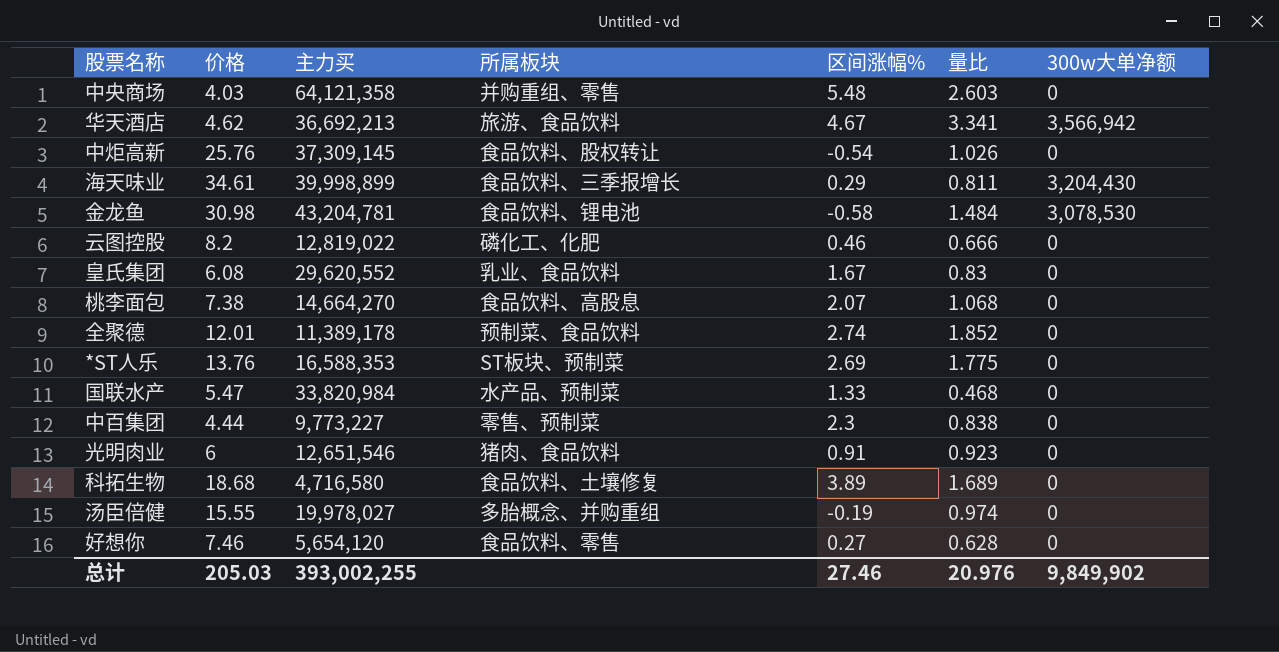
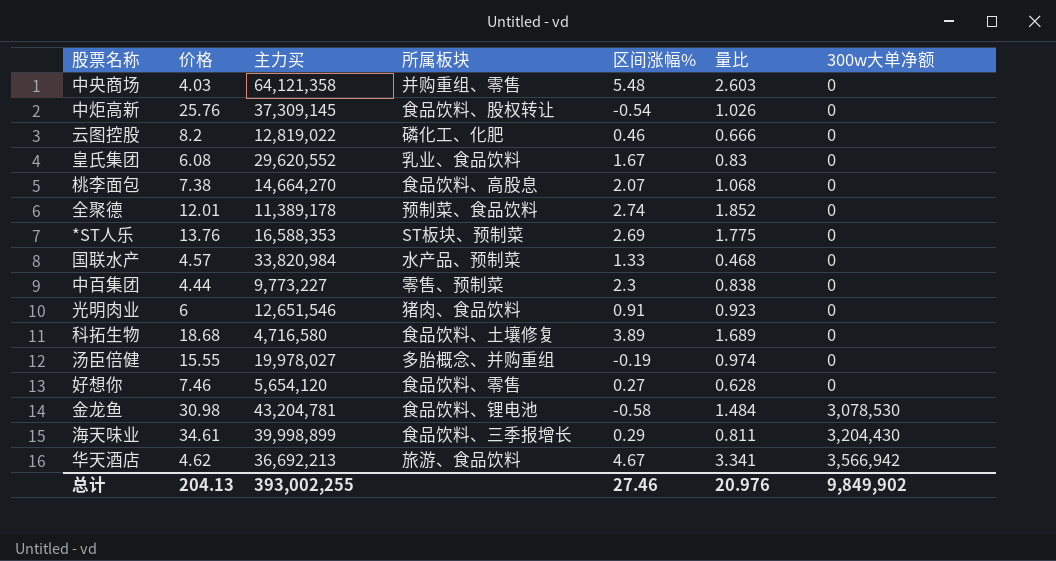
row order: none -> 300w大单净额 ascending
国联水产 | 价格: 5.47 -> 4.57
总计 | 价格: 205.03 -> 204.13

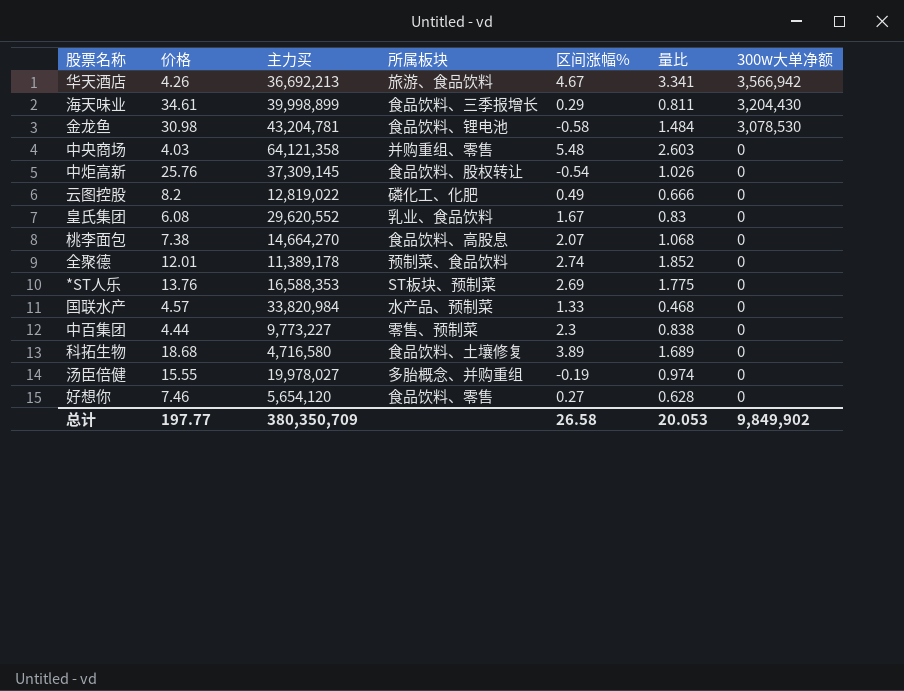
row order: 300w大单净额 ascending -> 300w大单净额 descending
row 光明肉业: 6 | 12,651,546 | 猪肉、食品饮料 | 0.91 | 0.923 | 0 -> none
华天酒店 | 价格: 4.62 -> 4.26
云图控股 | 区间涨幅%: 0.46 -> 0.49
总计 | 价格: 204.13 -> 197.77
总计 | 主力买: 393,002,255 -> 380,350,709
总计 | 区间涨幅%: 27.46 -> 26.58
总计 | 量比: 20.976 -> 20.053

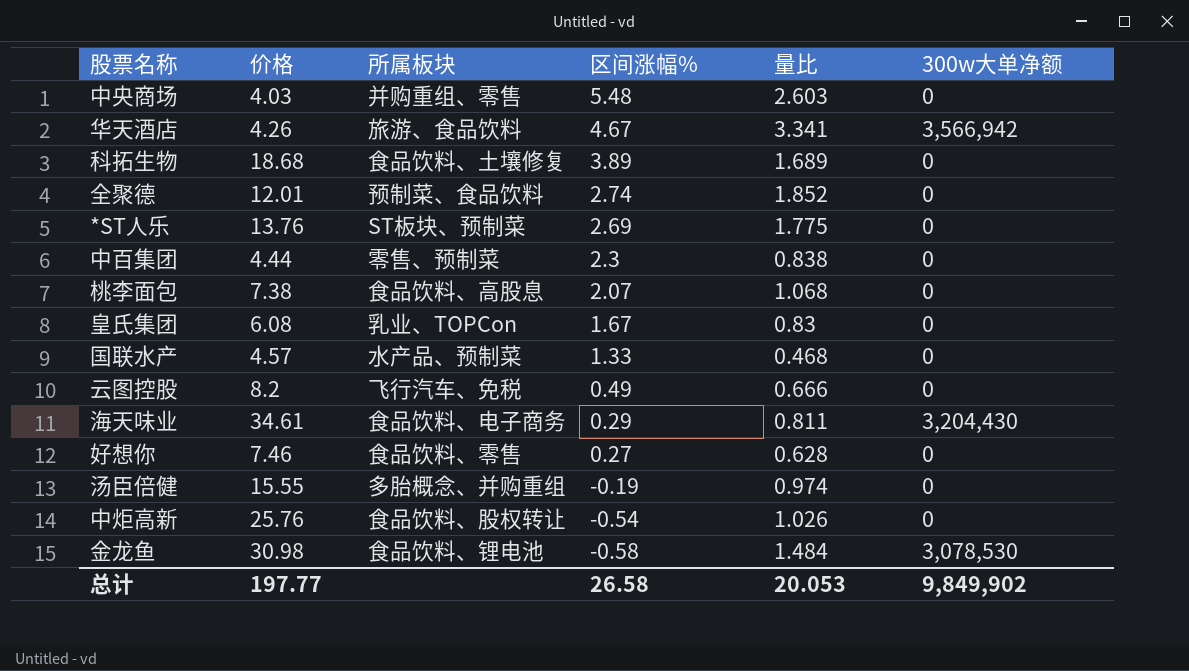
row order: 300w大单净额 descending -> 区间涨幅% descending
column 主力买 | position: 3 -> none
皇氏集团 | 所属板块: 乳业、食品饮料 -> 乳业、TOPCon
云图控股 | 所属板块: 磷化工、化肥 -> 飞行汽车、免税
海天味业 | 所属板块: 食品饮料、三季报增长 -> 食品饮料、电子商务

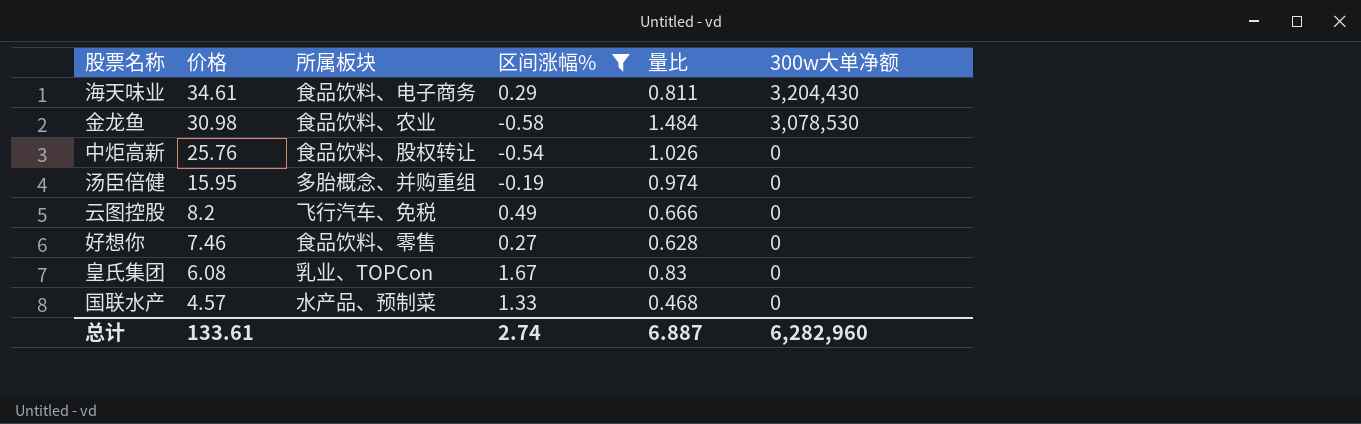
filter: none -> 区间涨幅% <= 1.67
row order: 区间涨幅% descending -> 价格 descending
金龙鱼 | 所属板块: 食品饮料、锂电池 -> 食品饮料、农业
汤臣倍健 | 价格: 15.55 -> 15.95
总计 | 价格: 197.77 -> 133.61
总计 | 区间涨幅%: 26.58 -> 2.74
总计 | 量比: 20.053 -> 6.887
总计 | 300w大单净额: 9,849,902 -> 6,282,960

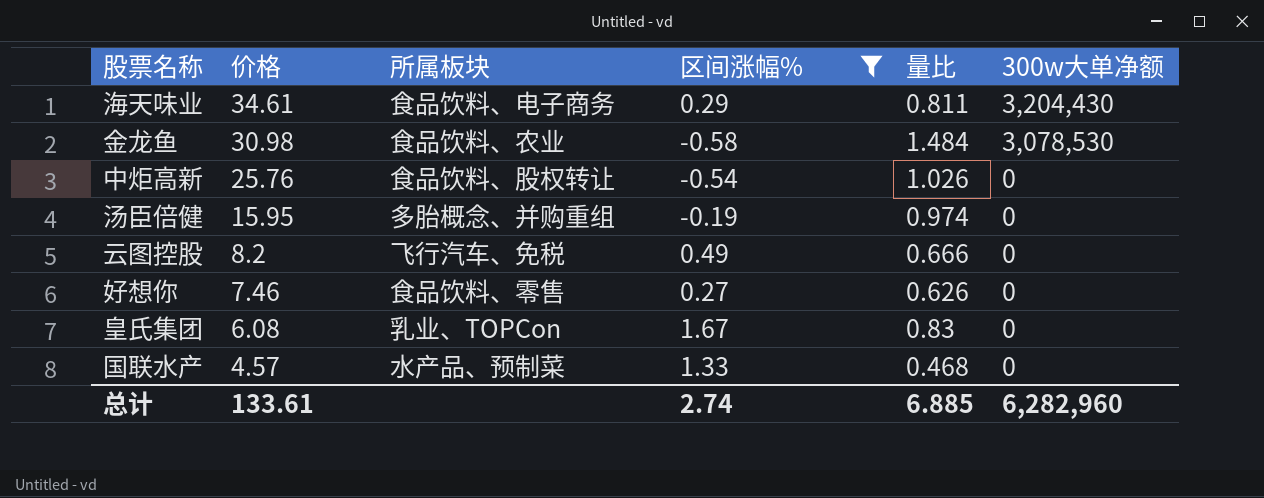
好想你 | 量比: 0.628 -> 0.626
总计 | 量比: 6.887 -> 6.885

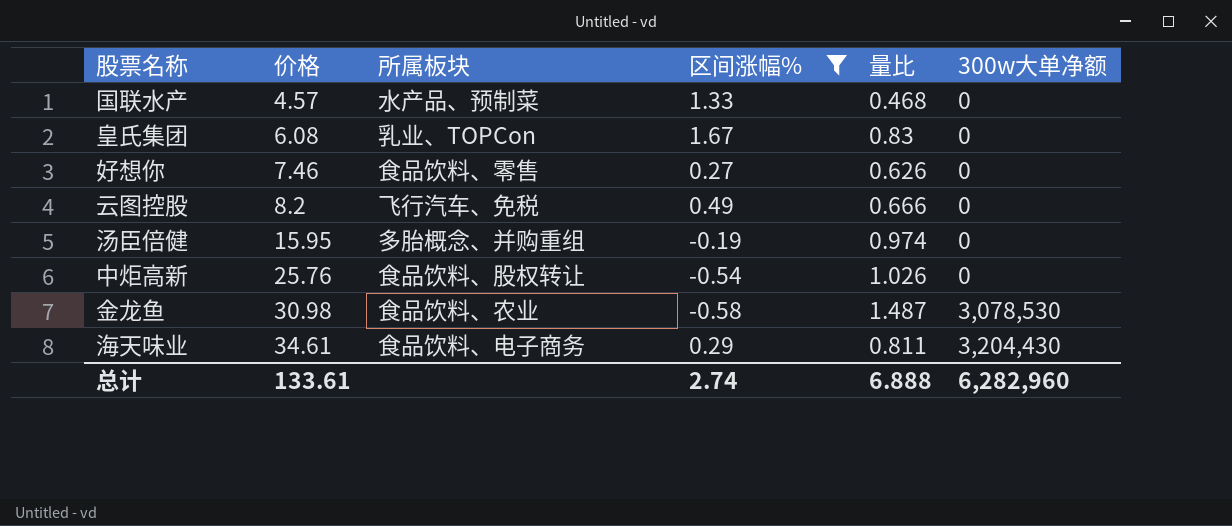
row order: 价格 descending -> 价格 ascending
金龙鱼 | 量比: 1.484 -> 1.487
总计 | 量比: 6.885 -> 6.888

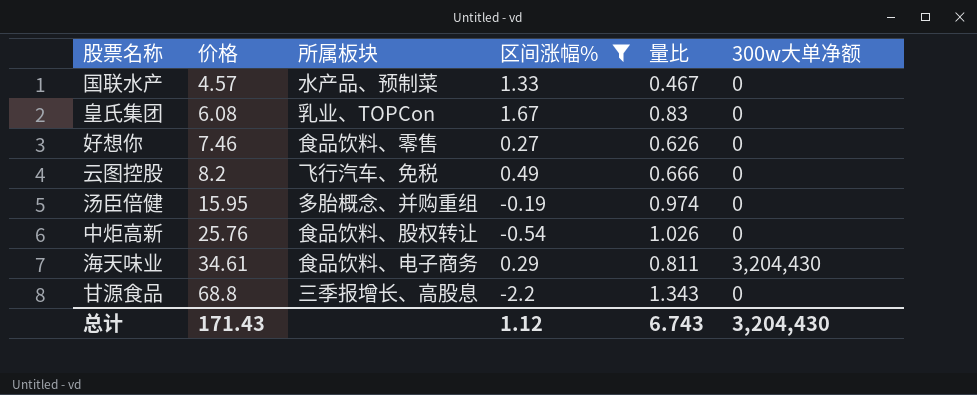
row 金龙鱼: 30.98 | 食品饮料、农业 | -0.58 | 1.487 | 3,078,530 -> none
国联水产 | 量比: 0.468 -> 0.467
row 甘源食品: none -> 68.8 | 三季报增长、高股息 | -2.2 | 1.343 | 0
总计 | 价格: 133.61 -> 171.43
总计 | 区间涨幅%: 2.74 -> 1.12
总计 | 量比: 6.888 -> 6.743
总计 | 300w大单净额: 6,282,960 -> 3,204,430

